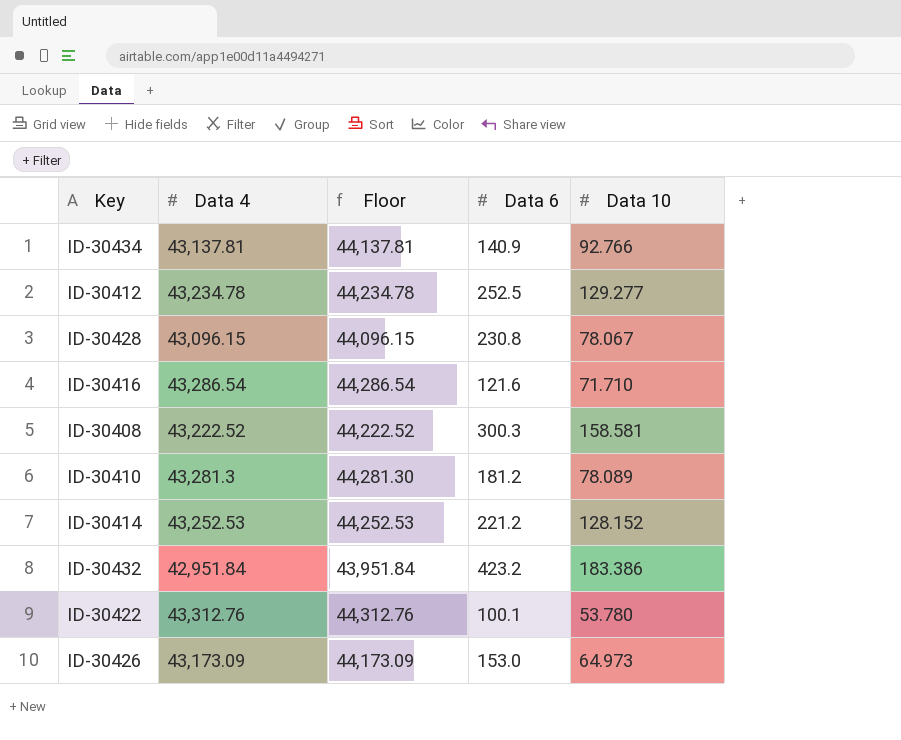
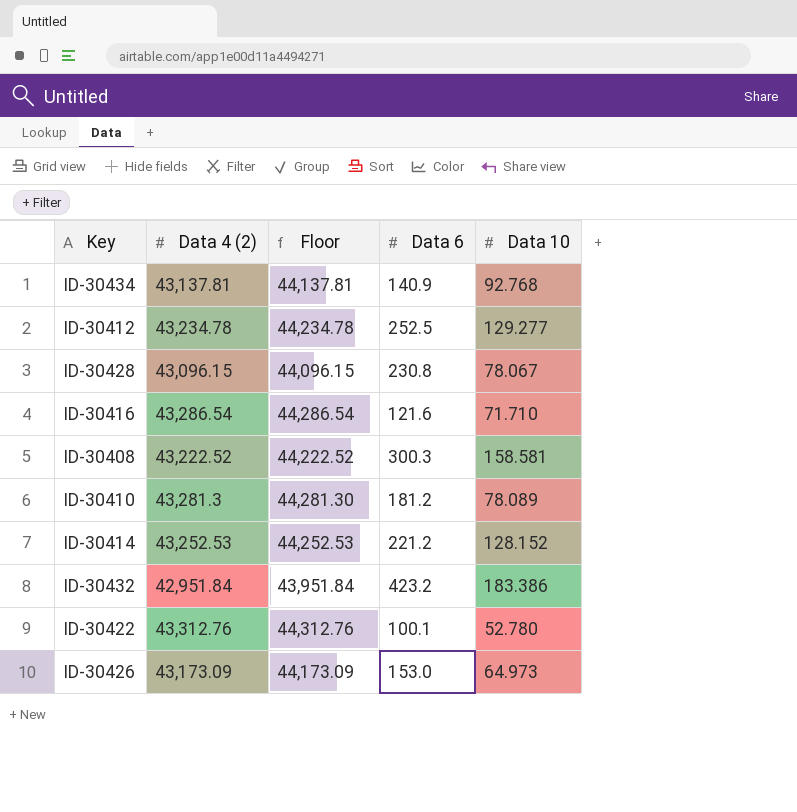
column name: Data 4 -> Data 4 (2)
ID-30434 | Data 10: 92.766 -> 92.768
ID-30422 | Data 10: 53.780 -> 52.780

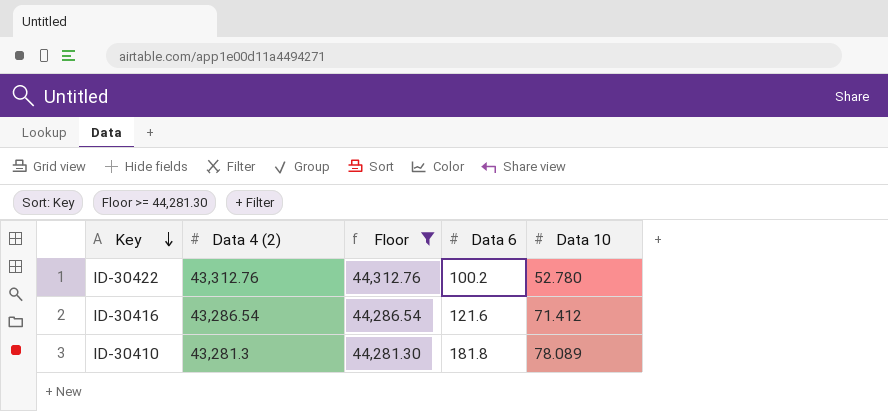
filter: none -> Floor >= 44,281.30
row order: none -> Key descending
ID-30422 | Data 6: 100.1 -> 100.2
ID-30416 | Data 10: 71.710 -> 71.412
ID-30410 | Data 6: 181.2 -> 181.8

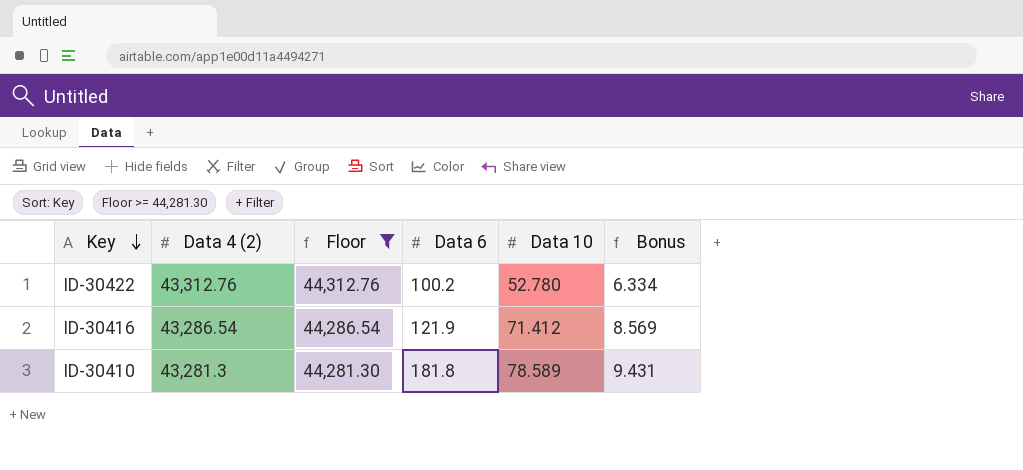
column Bonus | formula: none -> [Data 10] * 0.12
ID-30416 | Data 6: 121.6 -> 121.9
ID-30410 | Data 10: 78.089 -> 78.589

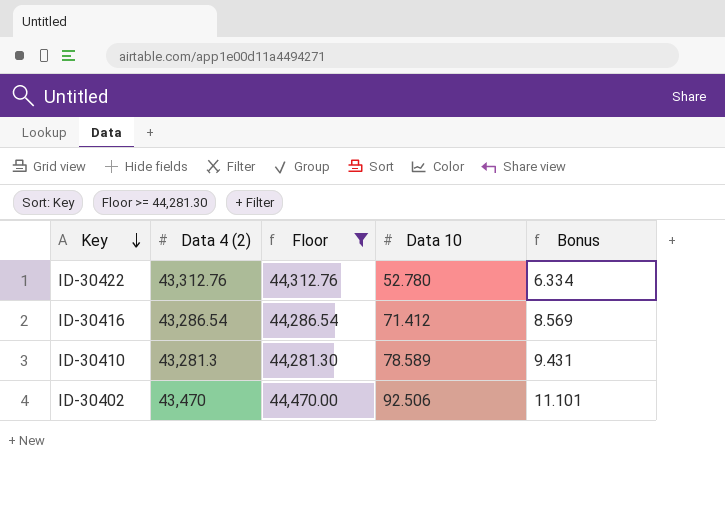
column Data 6 | position: 4 -> none
row ID-30402: none -> 43,470 | 44,470.00 | 92.506 | 11.101

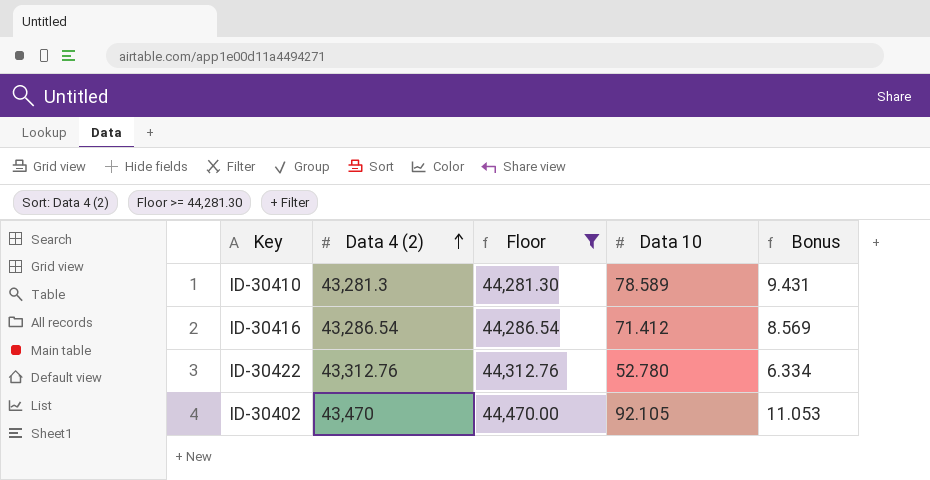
row order: Key descending -> Data 4 (2) ascending
ID-30402 | Data 10: 92.506 -> 92.105
ID-30402 | Bonus: 11.101 -> 11.053

